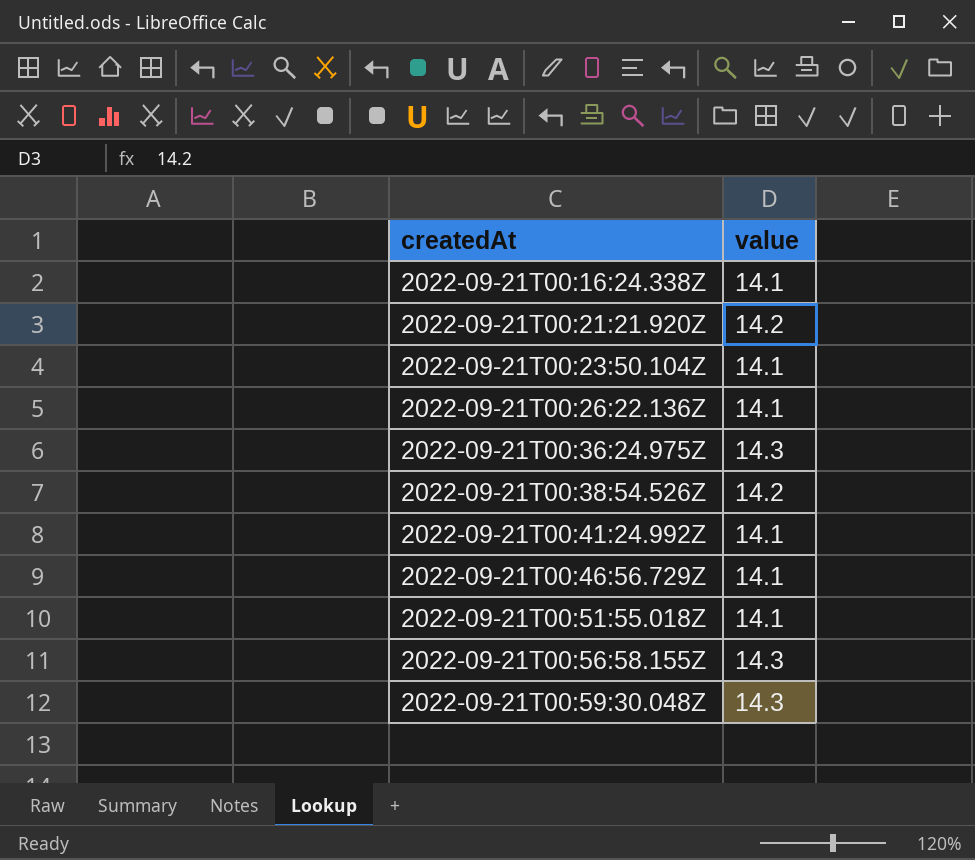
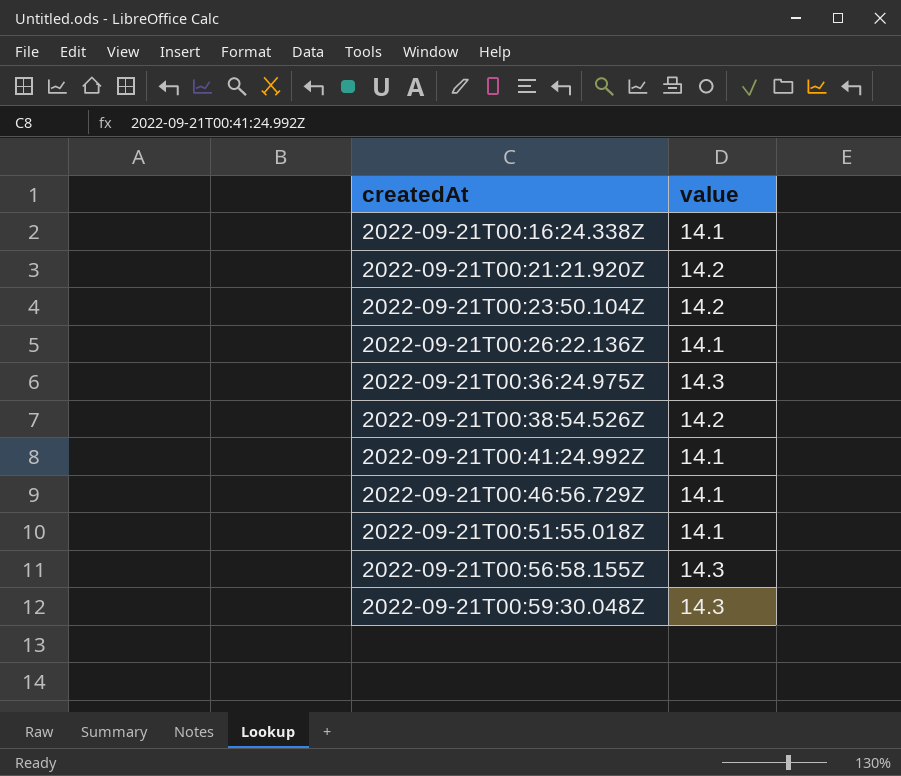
2022-09-21T00:23:50.104Z | value: 14.1 -> 14.2

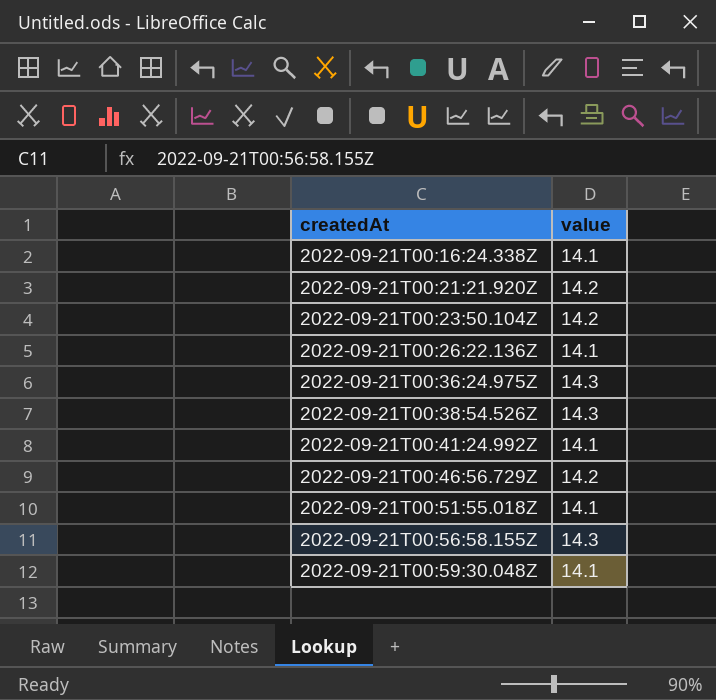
2022-09-21T00:38:54.526Z | value: 14.2 -> 14.3
2022-09-21T00:46:56.729Z | value: 14.1 -> 14.2
2022-09-21T00:59:30.048Z | value: 14.3 -> 14.1

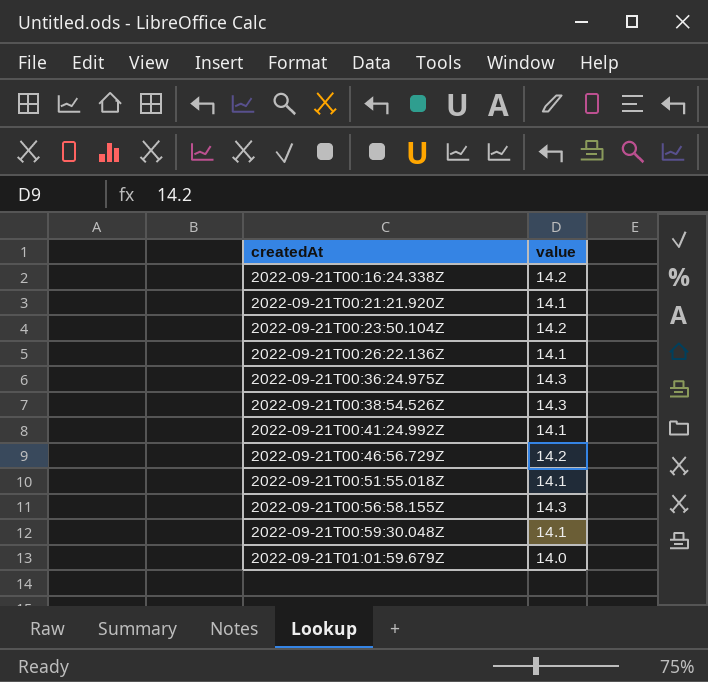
2022-09-21T00:16:24.338Z | value: 14.1 -> 14.2
2022-09-21T00:21:21.920Z | value: 14.2 -> 14.1
row 2022-09-21T01:01:59.679Z: none -> 14.0

